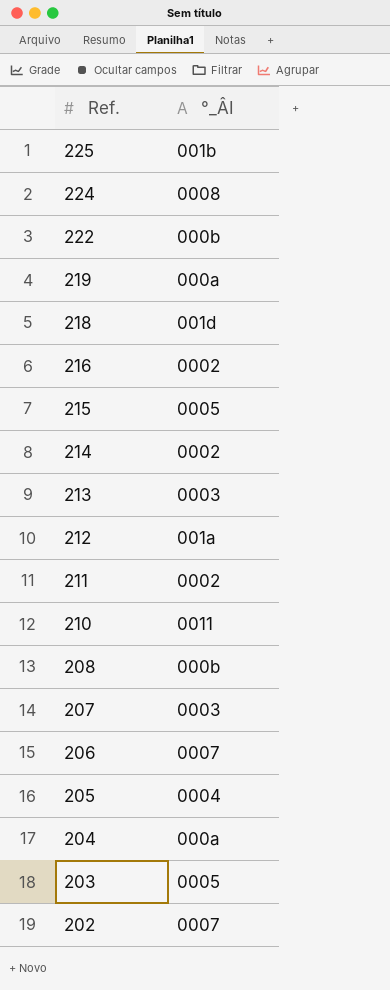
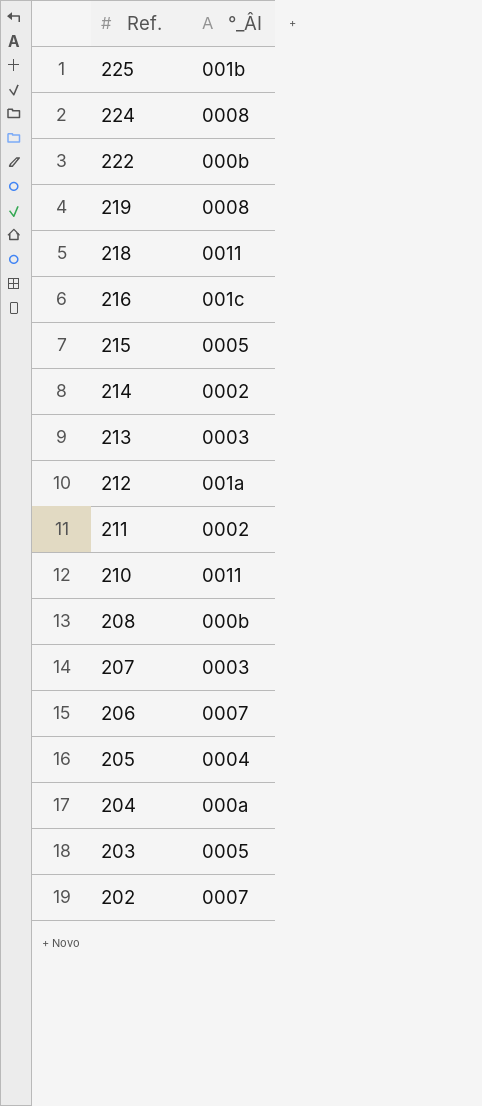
219 | °_ÂI: 000a -> 0008
218 | °_ÂI: 001d -> 0011
216 | °_ÂI: 0002 -> 001c

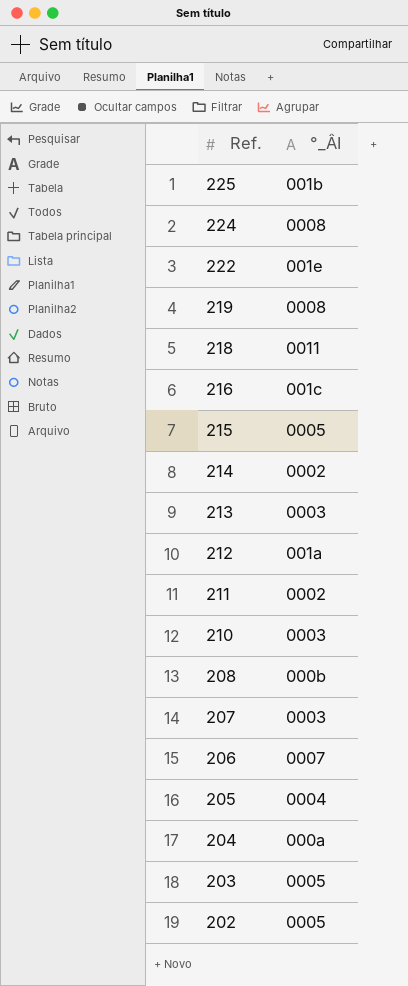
222 | °_ÂI: 000b -> 001e
210 | °_ÂI: 0011 -> 0003
202 | °_ÂI: 0007 -> 0005

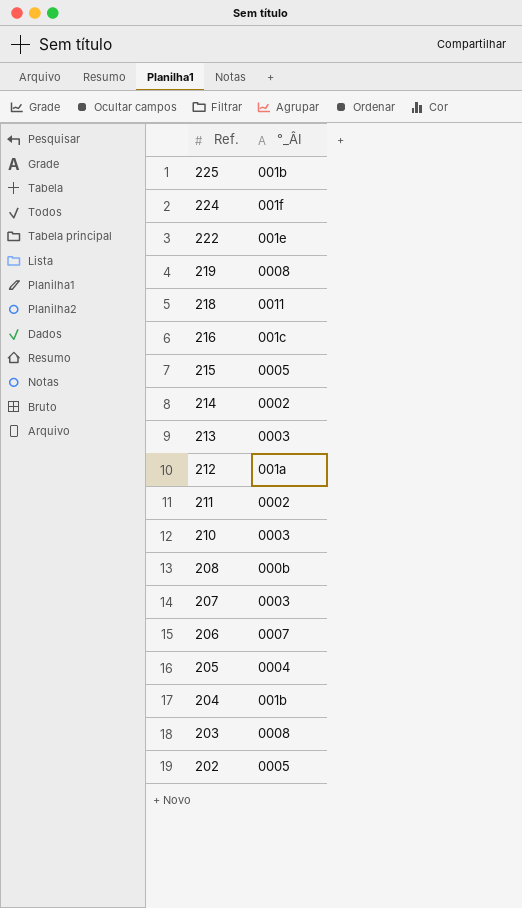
224 | °_ÂI: 0008 -> 001f
204 | °_ÂI: 000a -> 001b
203 | °_ÂI: 0005 -> 0008

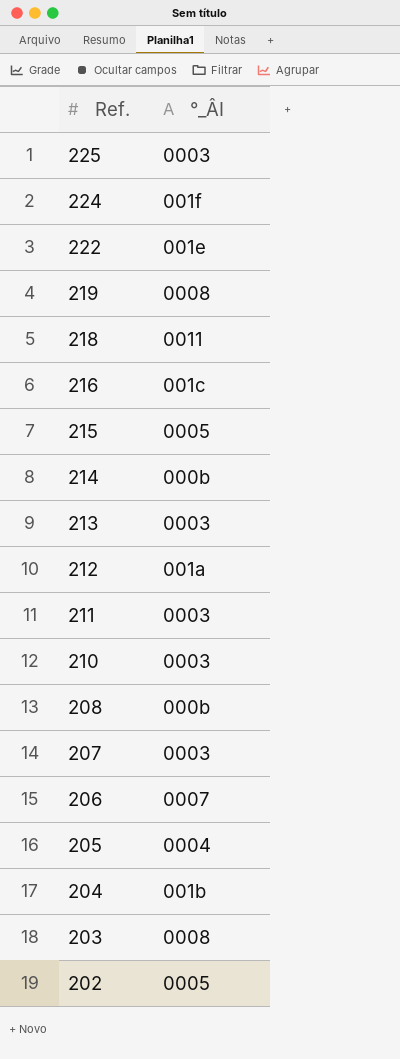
225 | °_ÂI: 001b -> 0003
214 | °_ÂI: 0002 -> 000b
211 | °_ÂI: 0002 -> 0003

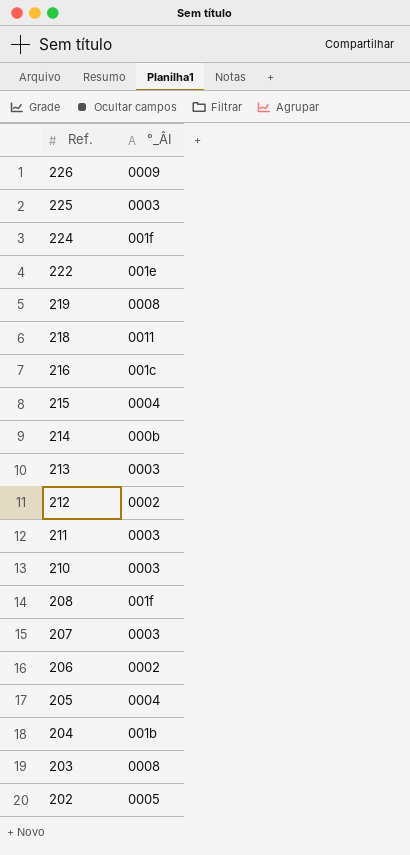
row 226: none -> 0009
215 | °_ÂI: 0005 -> 0004
212 | °_ÂI: 001a -> 0002
208 | °_ÂI: 000b -> 001f
206 | °_ÂI: 0007 -> 0002

